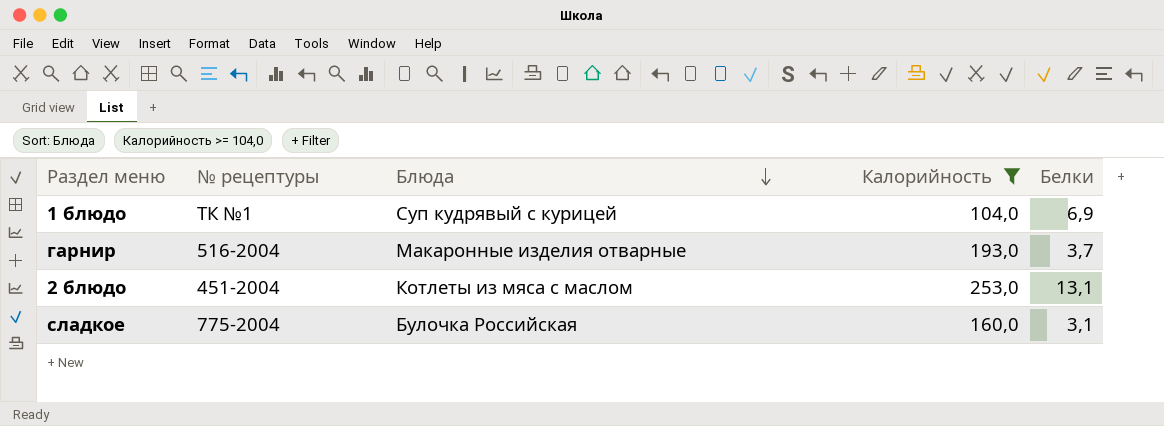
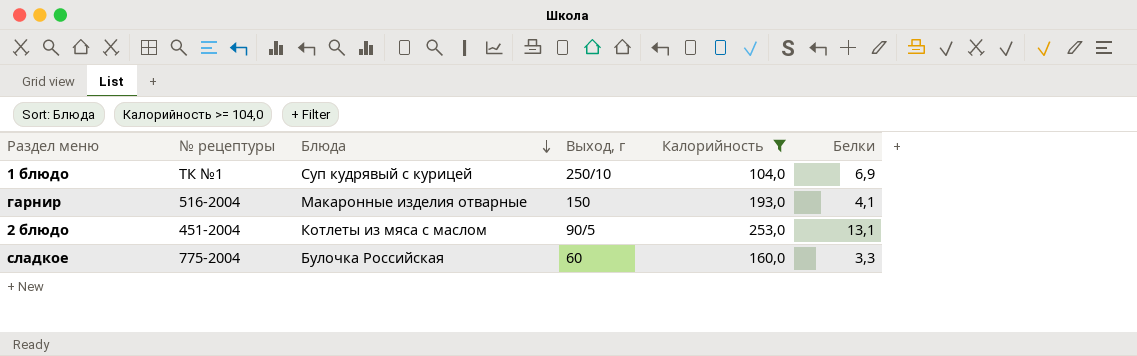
column Выход, г | position: none -> 4
гарнир | Белки: 3,7 -> 4,1
сладкое | Белки: 3,1 -> 3,3

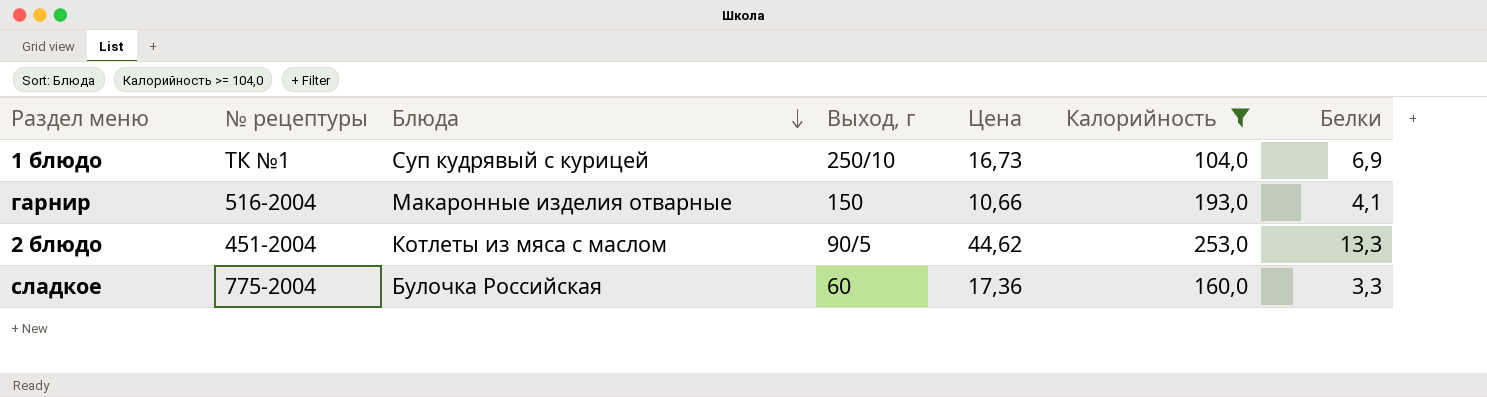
column Цена | position: none -> 5
2 блюдо | Белки: 13,1 -> 13,3

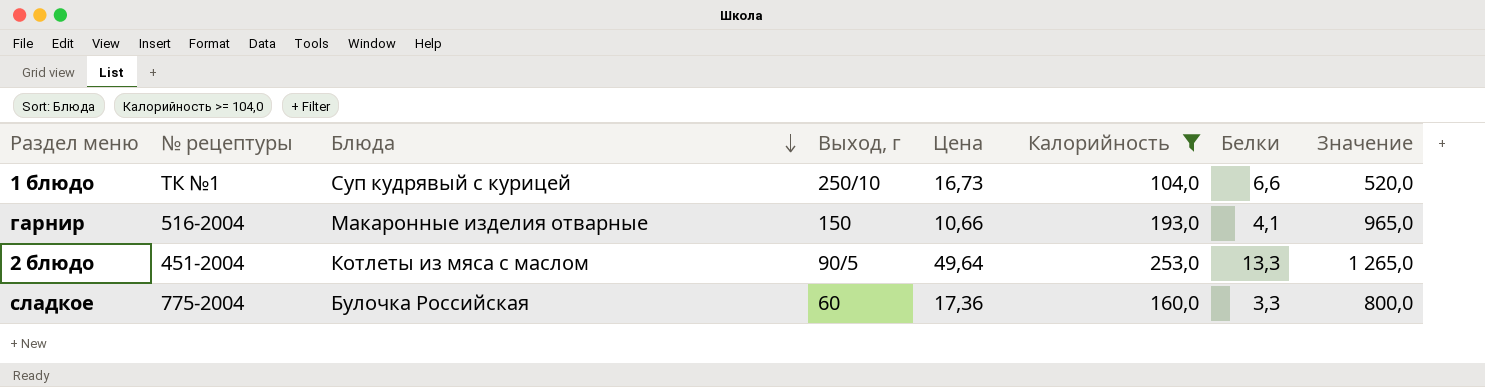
column Значение | formula: none -> [Калорийность] * 5
1 блюдо | Белки: 6,9 -> 6,6
2 блюдо | Цена: 44,62 -> 49,64

